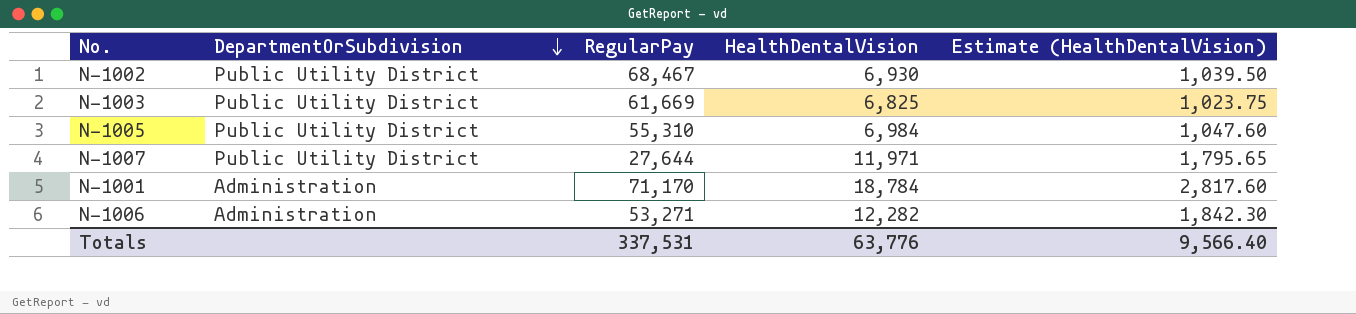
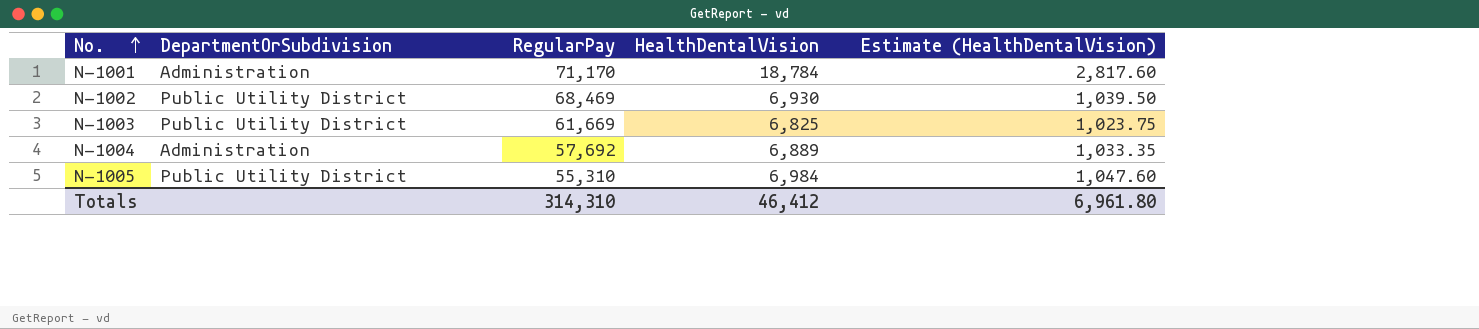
row order: DepartmentOrSubdivision descending -> No. ascending
row N-1007: Public Utility District | 27,644 | 11,971 | 1,795.65 -> none
row N-1006: Administration | 53,271 | 12,282 | 1,842.30 -> none
N-1002 | RegularPay: 68,467 -> 68,469
row N-1004: none -> Administration | 57,692 | 6,889 | 1,033.35
Totals | RegularPay: 337,531 -> 314,310
Totals | HealthDentalVision: 63,776 -> 46,412
Totals | Estimate (HealthDentalVision): 9,566.40 -> 6,961.80

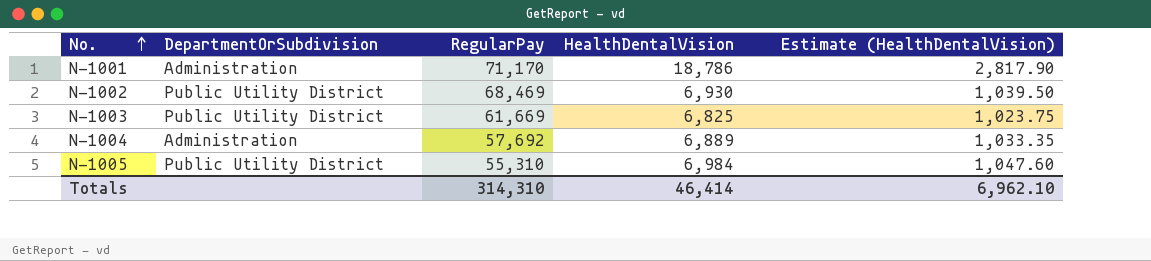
N-1001 | HealthDentalVision: 18,784 -> 18,786
N-1001 | Estimate (HealthDentalVision): 2,817.60 -> 2,817.90
Totals | HealthDentalVision: 46,412 -> 46,414
Totals | Estimate (HealthDentalVision): 6,961.80 -> 6,962.10

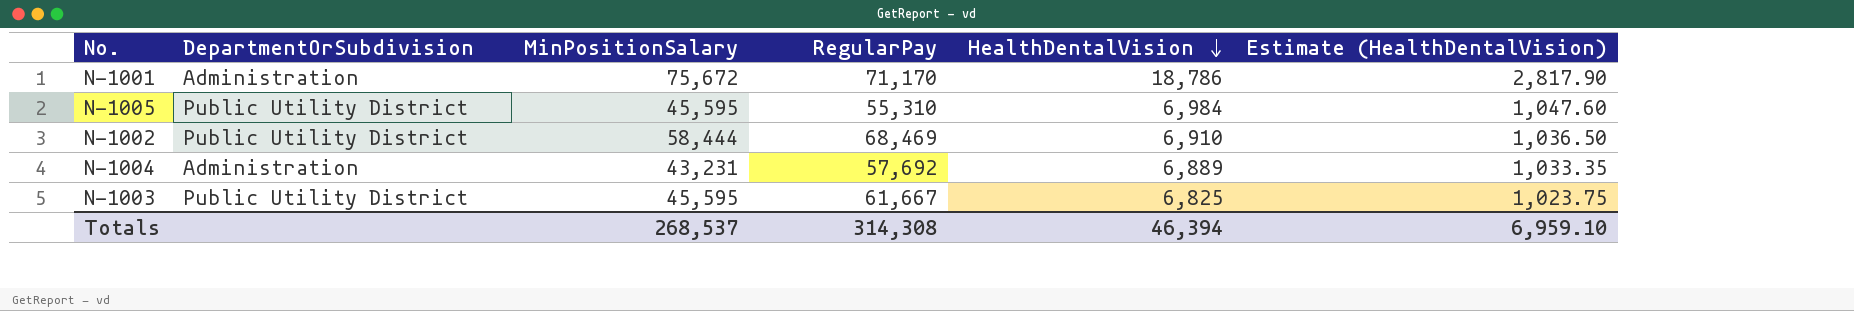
row order: No. ascending -> HealthDentalVision descending
column MinPositionSalary | position: none -> 3
N-1002 | HealthDentalVision: 6,930 -> 6,910
N-1002 | Estimate (HealthDentalVision): 1,039.50 -> 1,036.50
N-1003 | RegularPay: 61,669 -> 61,667
Totals | RegularPay: 314,310 -> 314,308
Totals | HealthDentalVision: 46,414 -> 46,394
Totals | Estimate (HealthDentalVision): 6,962.10 -> 6,959.10

